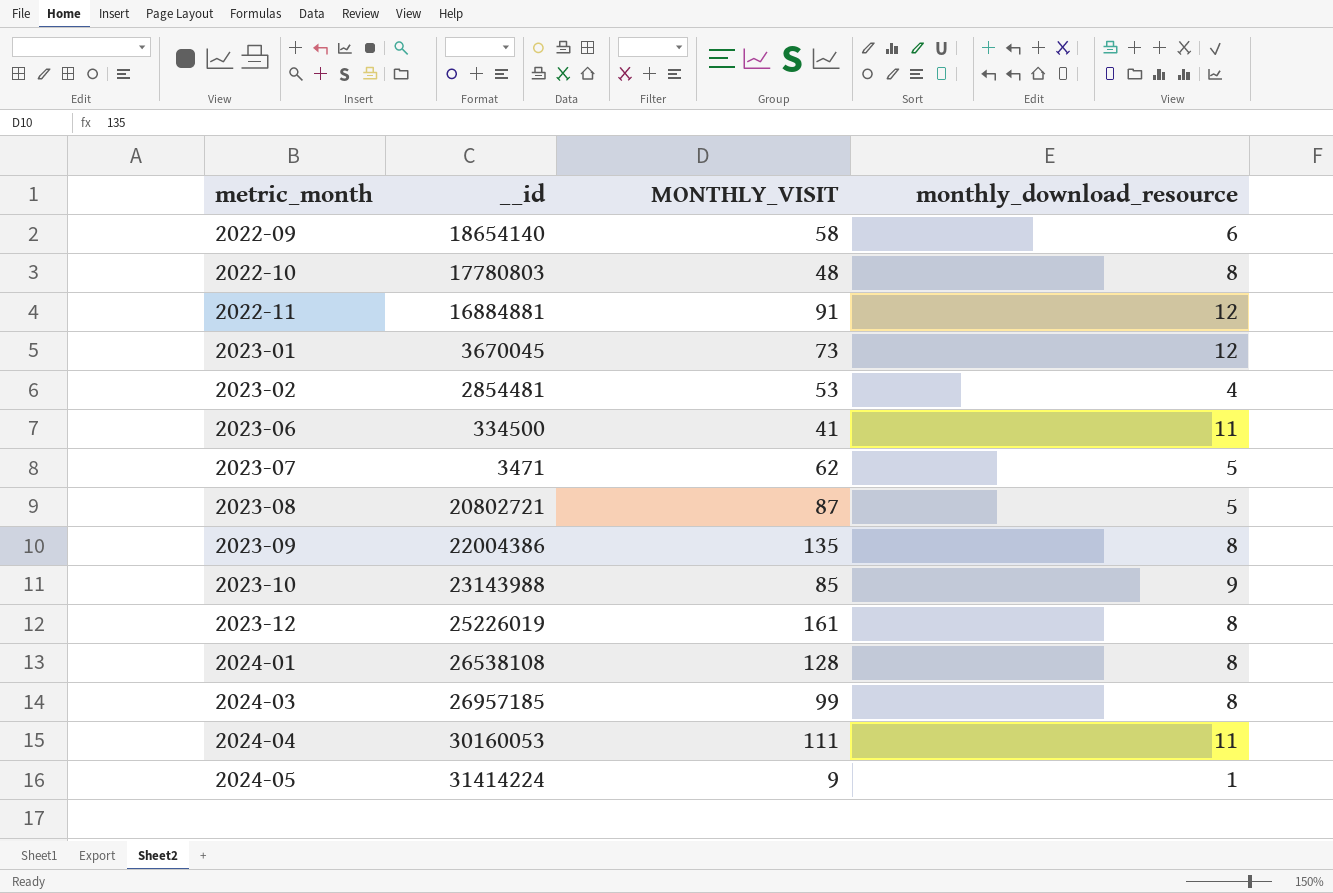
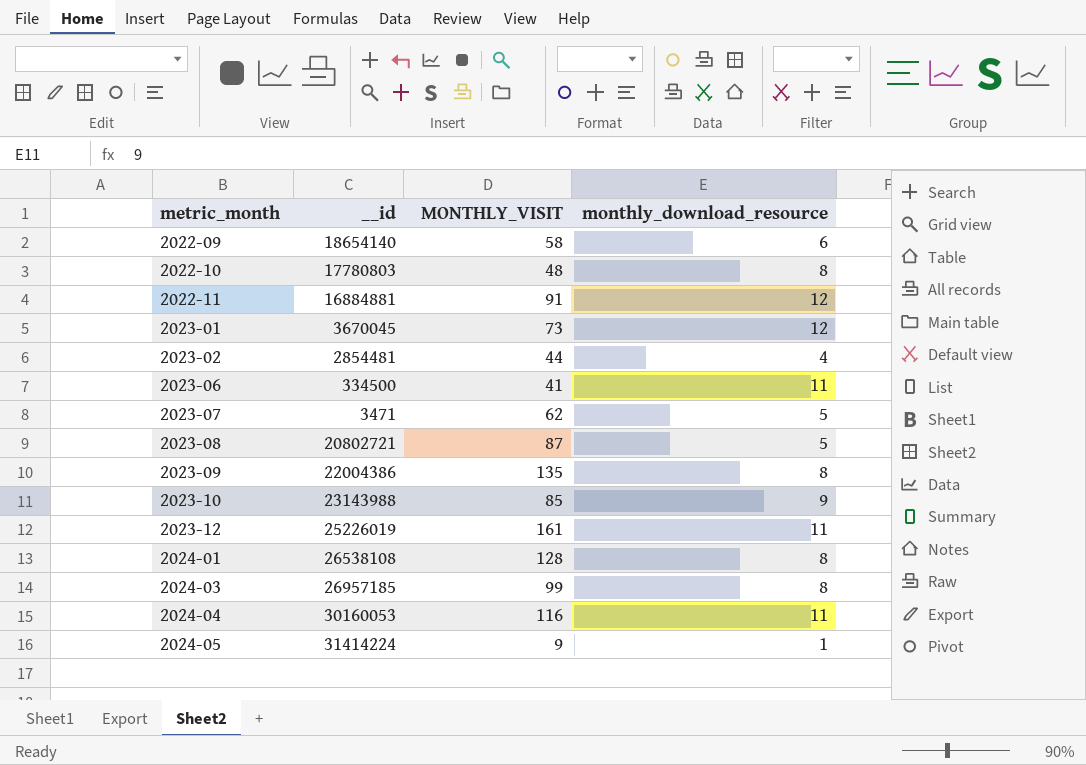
2023-02 | MONTHLY_VISIT: 53 -> 44
2023-12 | monthly_download_resource: 8 -> 11
2024-04 | MONTHLY_VISIT: 111 -> 116

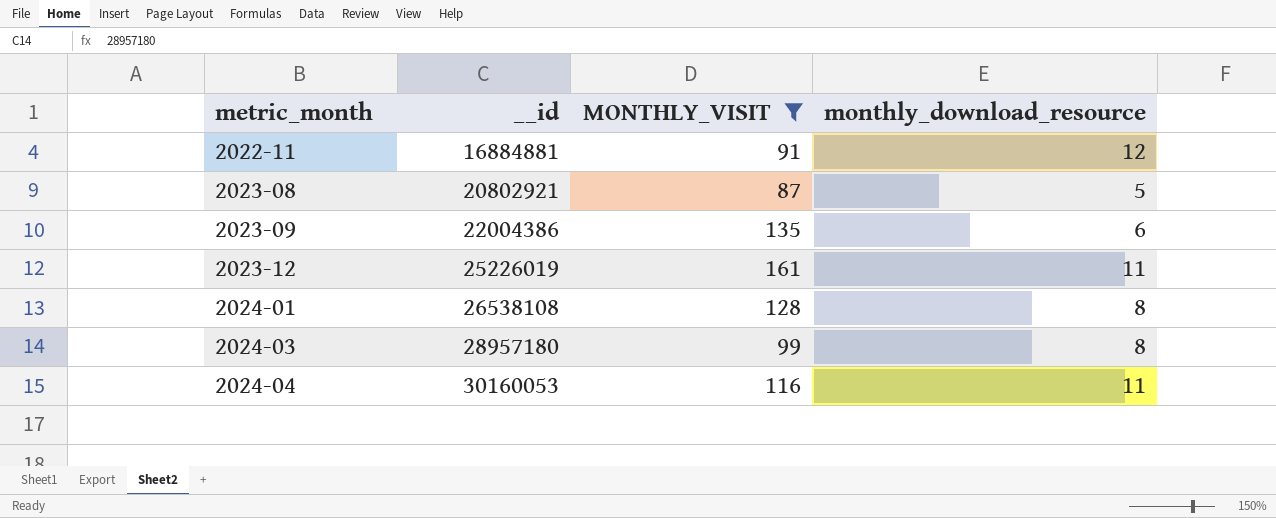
filter: none -> MONTHLY_VISIT >= 87
2023-08 | __id: 20802721 -> 20802921
2023-09 | monthly_download_resource: 8 -> 6
2024-03 | __id: 26957185 -> 28957180

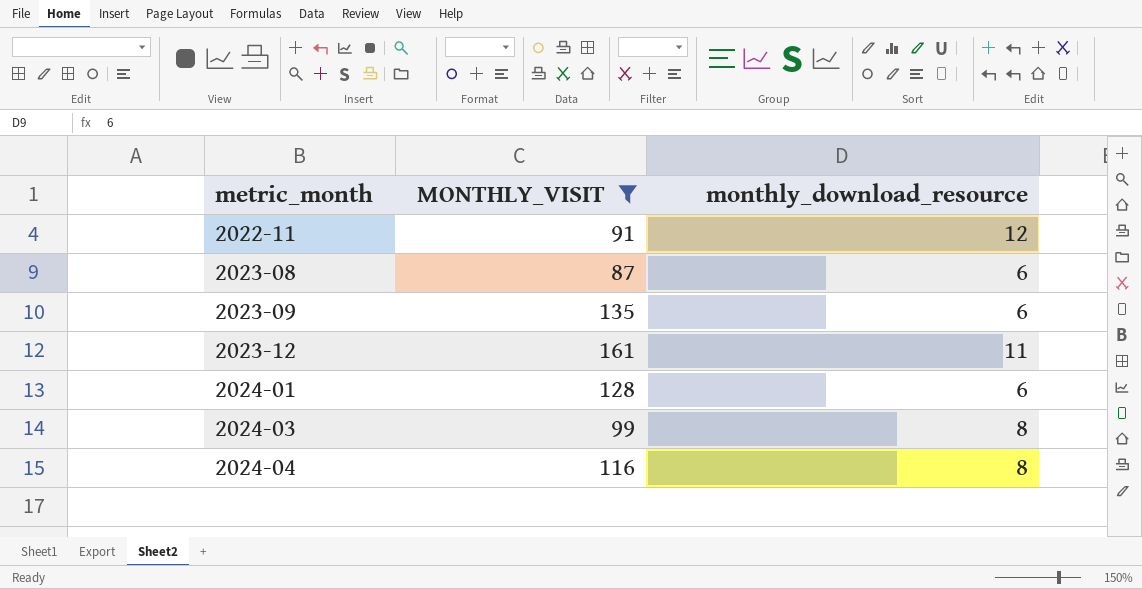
column __id | position: 2 -> none
2023-08 | monthly_download_resource: 5 -> 6
2024-01 | monthly_download_resource: 8 -> 6
2024-04 | monthly_download_resource: 11 -> 8

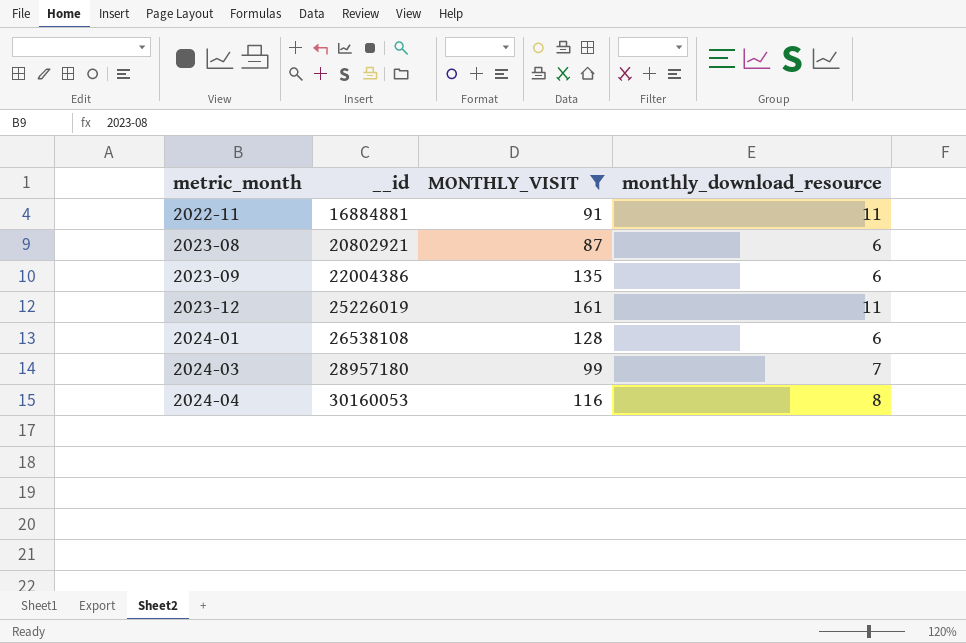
column __id | position: none -> 2
2022-11 | monthly_download_resource: 12 -> 11
2024-03 | monthly_download_resource: 8 -> 7

